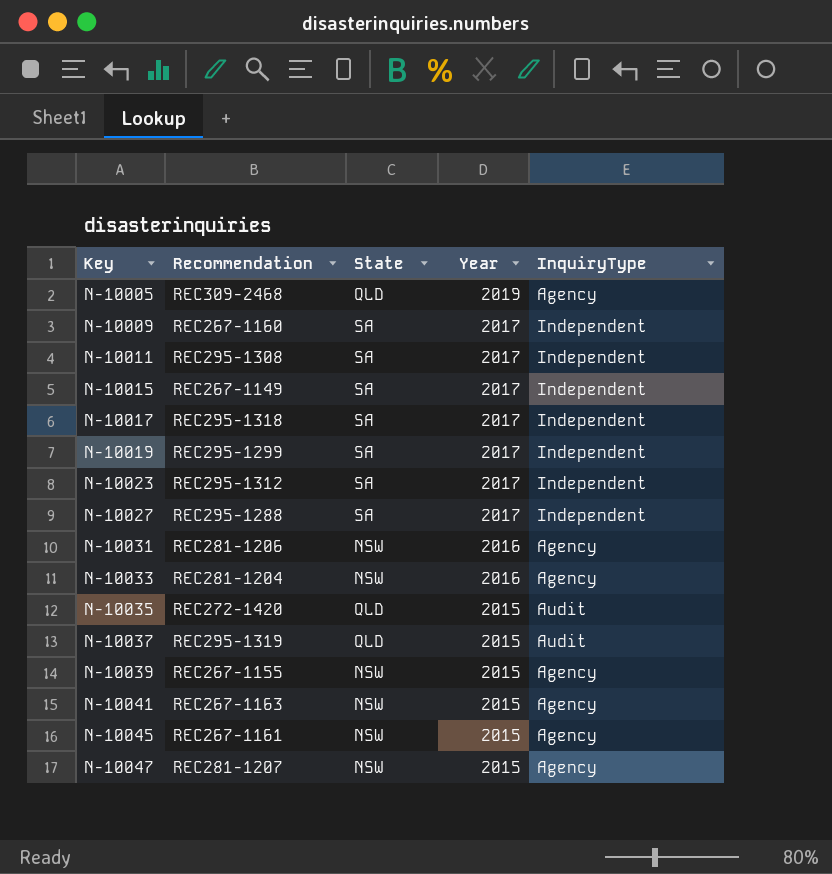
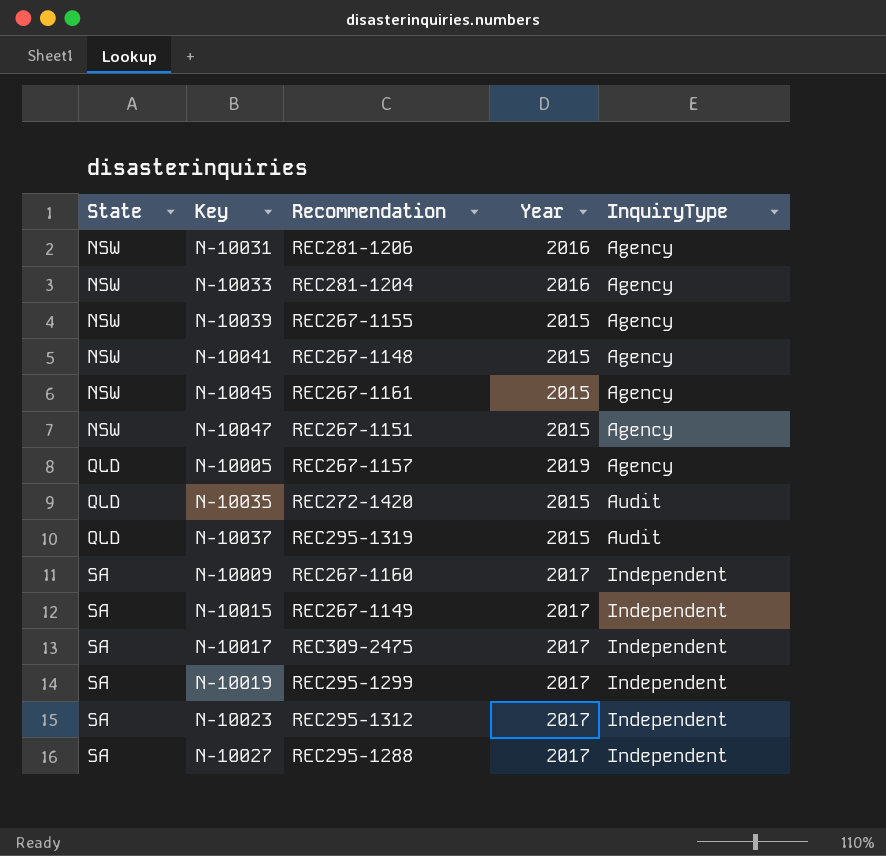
row order: Key ascending -> State ascending
column State | position: 3 -> 1
row N-10011: REC295-1308 | SA | 2017 | Independent -> none
N-10041 | Recommendation: REC267-1163 -> REC267-1148
N-10047 | Recommendation: REC281-1207 -> REC267-1151
N-10005 | Recommendation: REC309-2468 -> REC267-1157
N-10017 | Recommendation: REC295-1318 -> REC309-2475

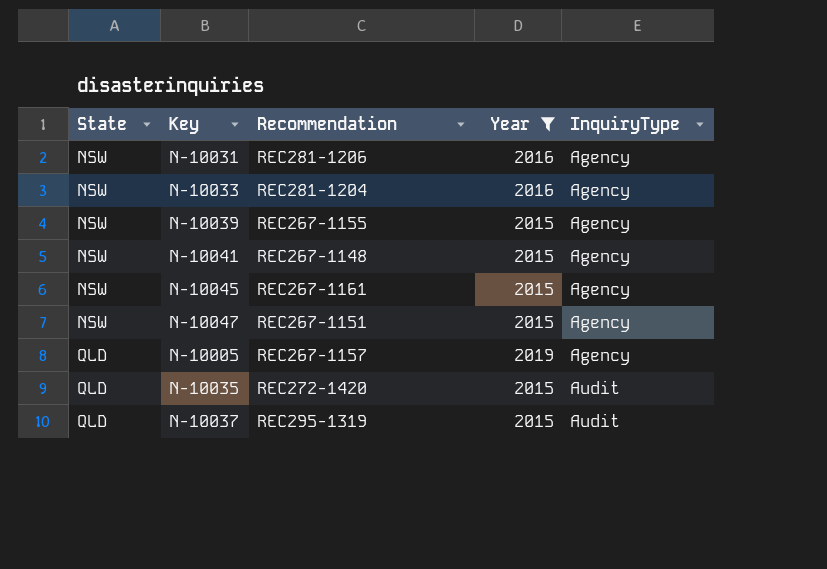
filter: none -> Year != 2017

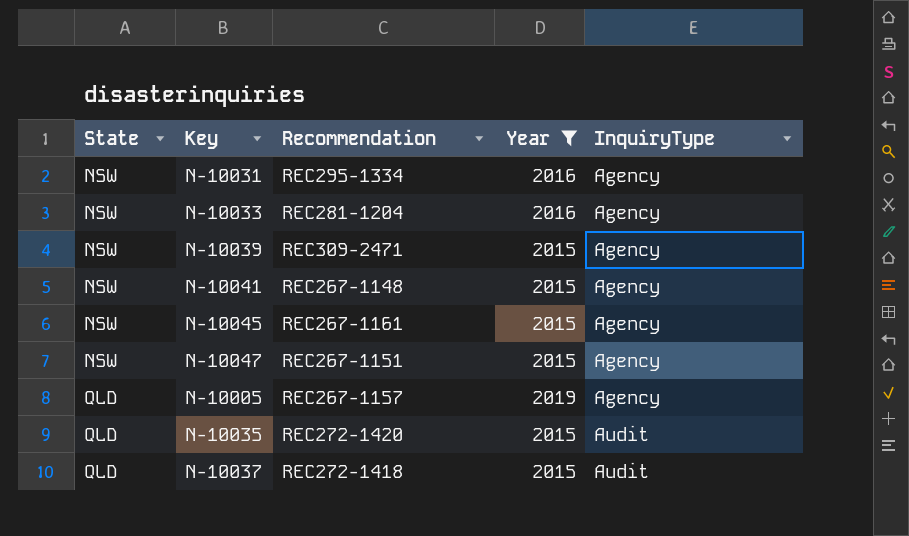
N-10031 | Recommendation: REC281-1206 -> REC295-1334
N-10039 | Recommendation: REC267-1155 -> REC309-2471
N-10037 | Recommendation: REC295-1319 -> REC272-1418

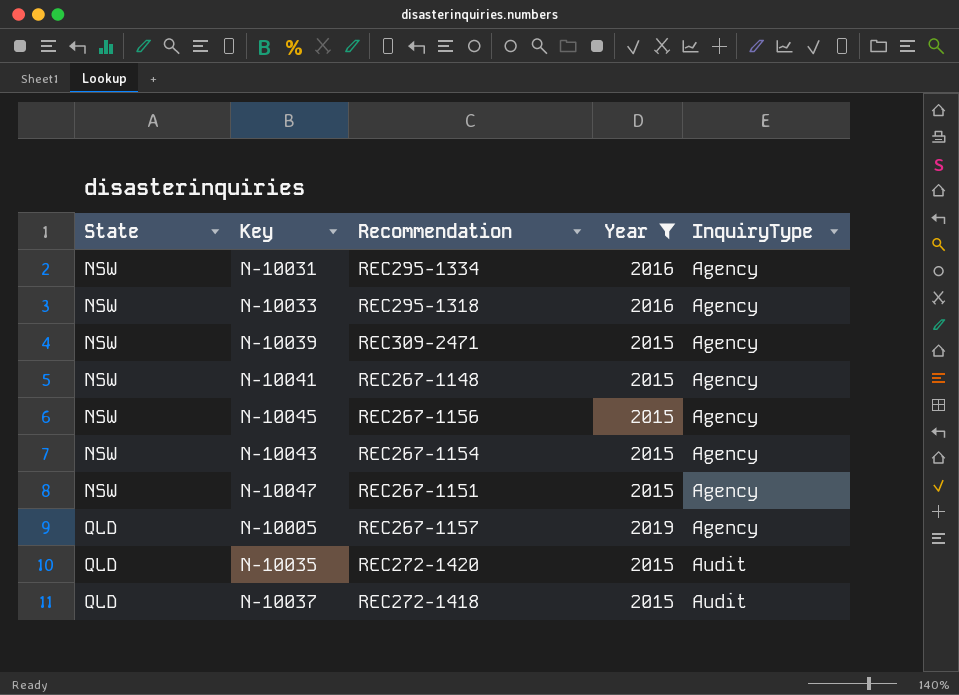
N-10033 | Recommendation: REC281-1204 -> REC295-1318
N-10045 | Recommendation: REC267-1161 -> REC267-1156
row N-10043: none -> NSW | REC267-1154 | 2015 | Agency

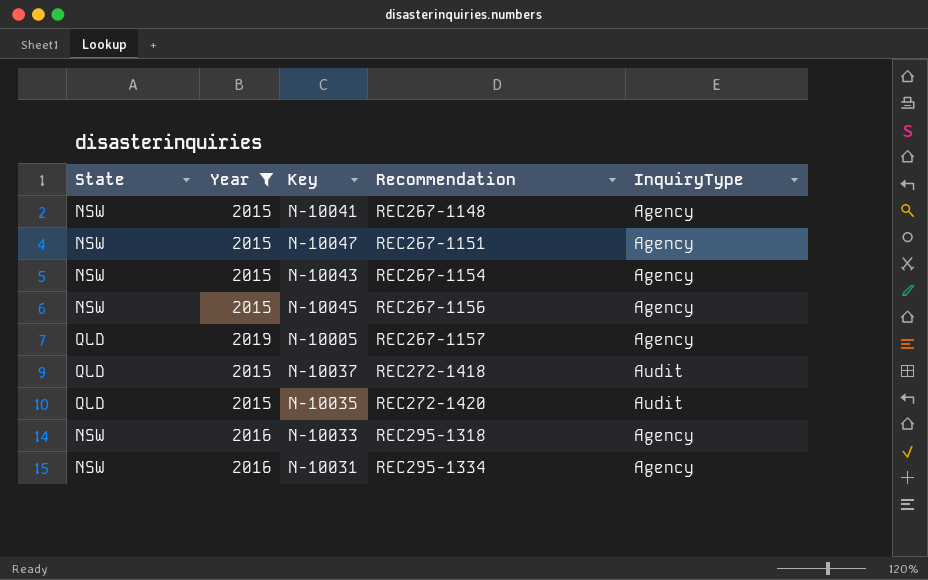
row order: State ascending -> Recommendation ascending
column Year | position: 4 -> 2
row N-10039: NSW | REC309-2471 | 2015 | Agency -> none

